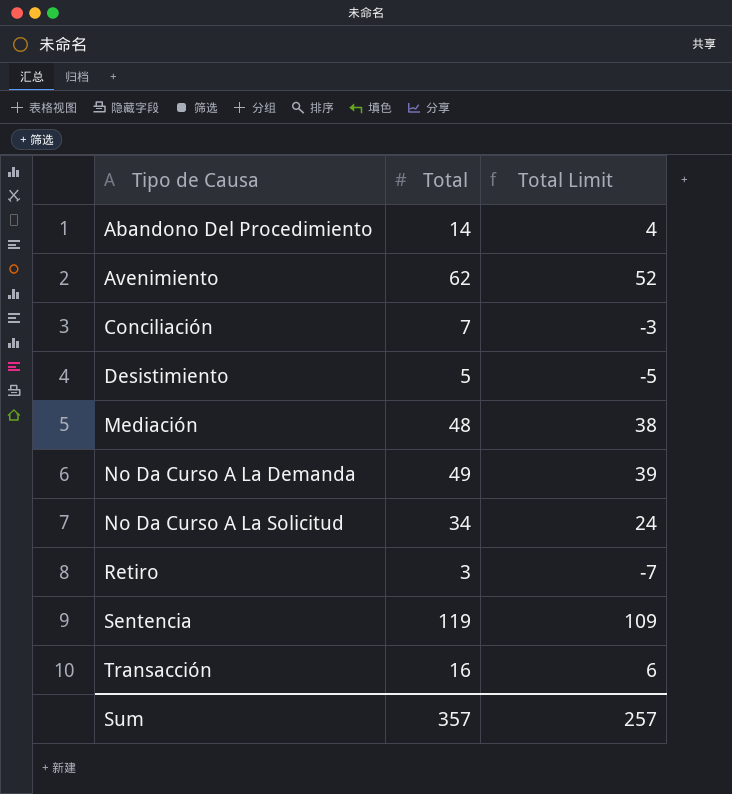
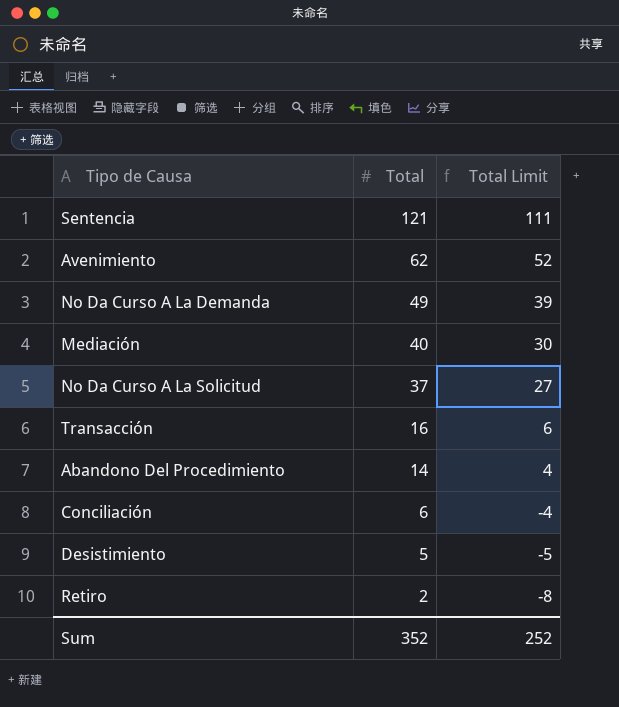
row order: Tipo de Causa ascending -> Total descending
Sentencia | Total: 119 -> 121
Sentencia | Total Limit: 109 -> 111
Mediación | Total: 48 -> 40
Mediación | Total Limit: 38 -> 30
No Da Curso A La Solicitud | Total: 34 -> 37
No Da Curso A La Solicitud | Total Limit: 24 -> 27
Conciliación | Total: 7 -> 6
Conciliación | Total Limit: -3 -> -4
Retiro | Total: 3 -> 2
Retiro | Total Limit: -7 -> -8
Sum | Total: 357 -> 352
Sum | Total Limit: 257 -> 252

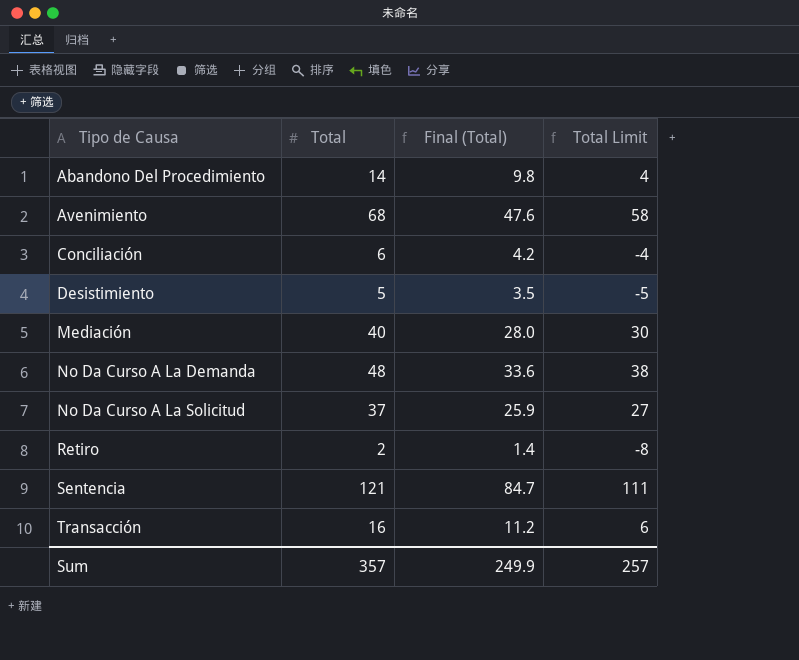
row order: Total descending -> Tipo de Causa ascending
column Final (Total) | formula: none -> [Total] * 0.7
Avenimiento | Total: 62 -> 68
Avenimiento | Total Limit: 52 -> 58
No Da Curso A La Demanda | Total: 49 -> 48
No Da Curso A La Demanda | Total Limit: 39 -> 38
Sum | Total: 352 -> 357
Sum | Total Limit: 252 -> 257

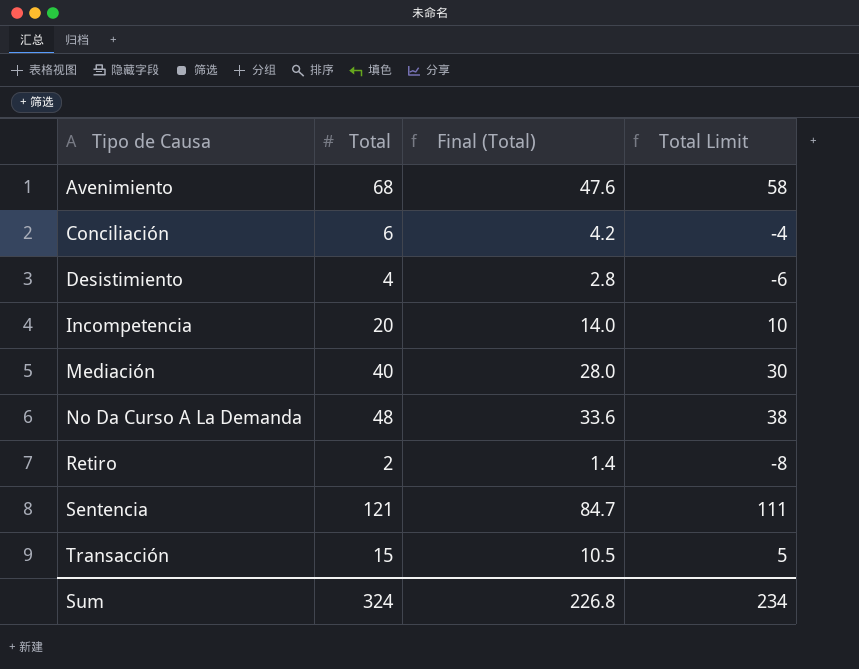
row Abandono Del Procedimiento: 14 | 9.8 | 4 -> none
row No Da Curso A La Solicitud: 37 | 25.9 | 27 -> none
Desistimiento | Total: 5 -> 4
Desistimiento | Final (Total): 3.5 -> 2.8
Desistimiento | Total Limit: -5 -> -6
row Incompetencia: none -> 20 | 14.0 | 10
Transacción | Total: 16 -> 15
Transacción | Final (Total): 11.2 -> 10.5
Transacción | Total Limit: 6 -> 5
Sum | Total: 357 -> 324
Sum | Final (Total): 249.9 -> 226.8
Sum | Total Limit: 257 -> 234

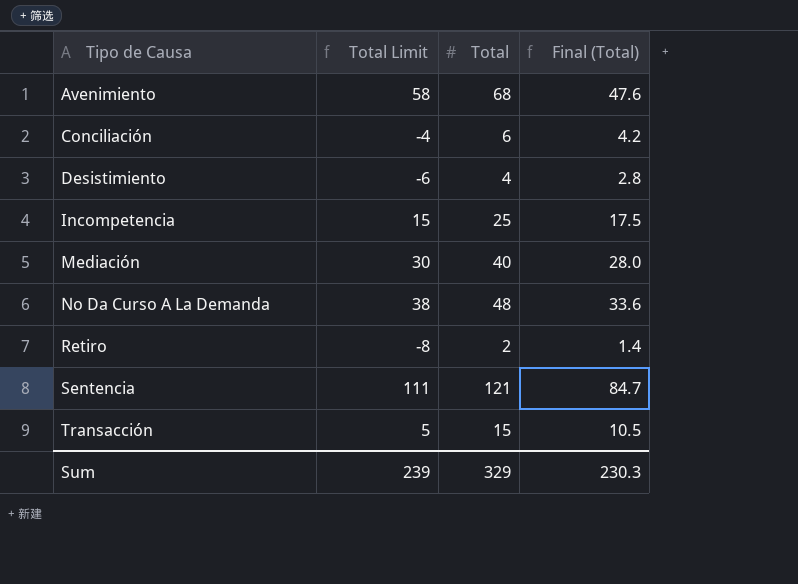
column Total Limit | position: 4 -> 2
Incompetencia | Total Limit: 10 -> 15
Incompetencia | Total: 20 -> 25
Incompetencia | Final (Total): 14.0 -> 17.5
Sum | Total Limit: 234 -> 239
Sum | Total: 324 -> 329
Sum | Final (Total): 226.8 -> 230.3

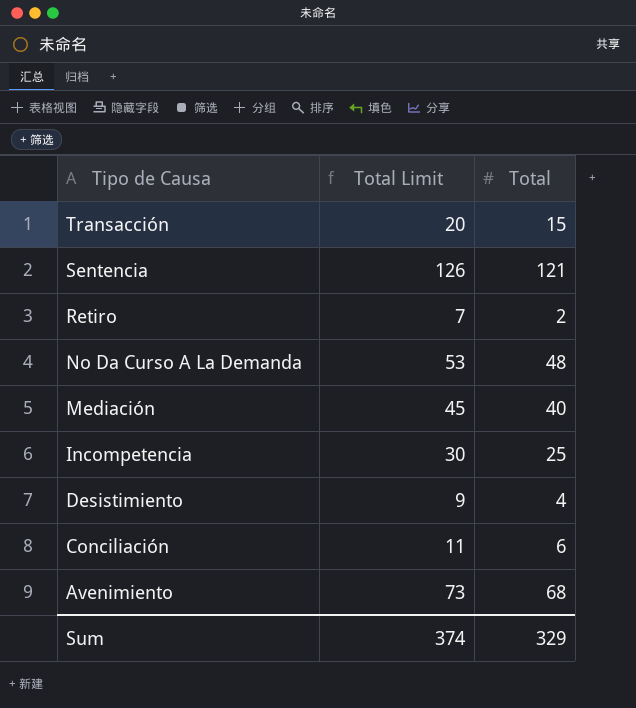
row order: Tipo de Causa ascending -> Tipo de Causa descending
column Final (Total) | formula: [Total] * 0.7 -> none
column Total Limit | formula: [Total] - 10 -> [Total] + 5
Sum | Total Limit: 239 -> 374

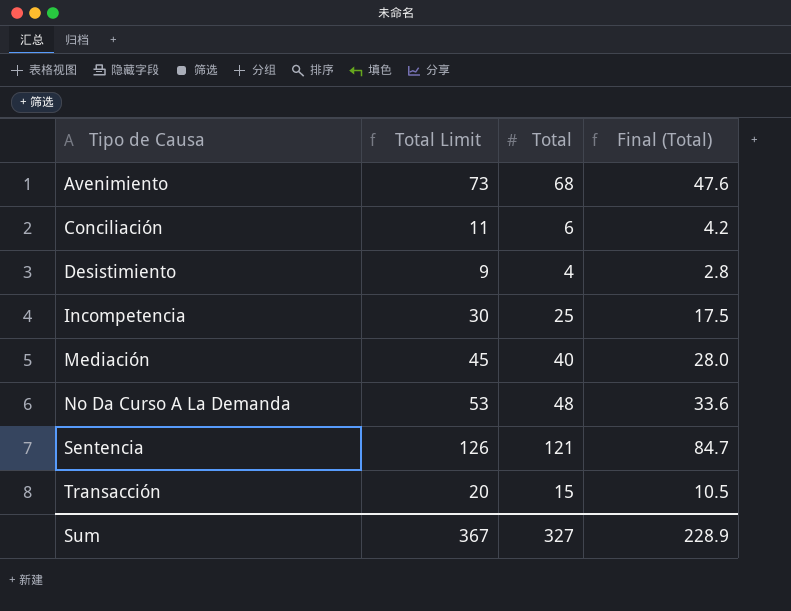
row order: Tipo de Causa descending -> Tipo de Causa ascending
column Final (Total) | formula: none -> [Total] * 0.7
row Retiro: 7 | 2 -> none
Sum | Total Limit: 374 -> 367
Sum | Total: 329 -> 327

